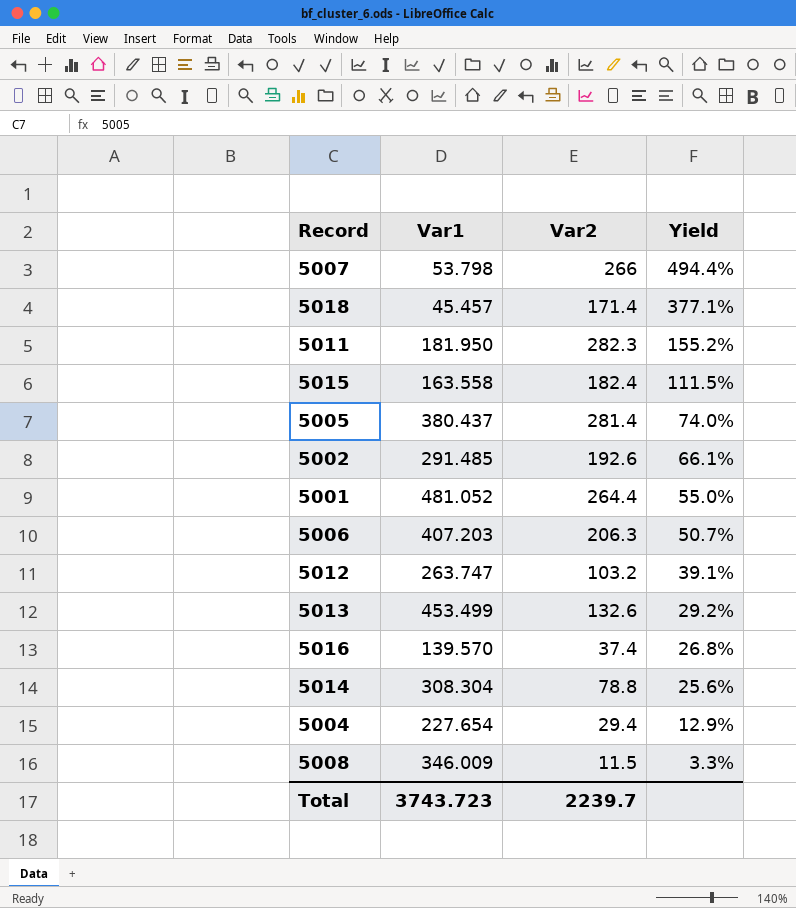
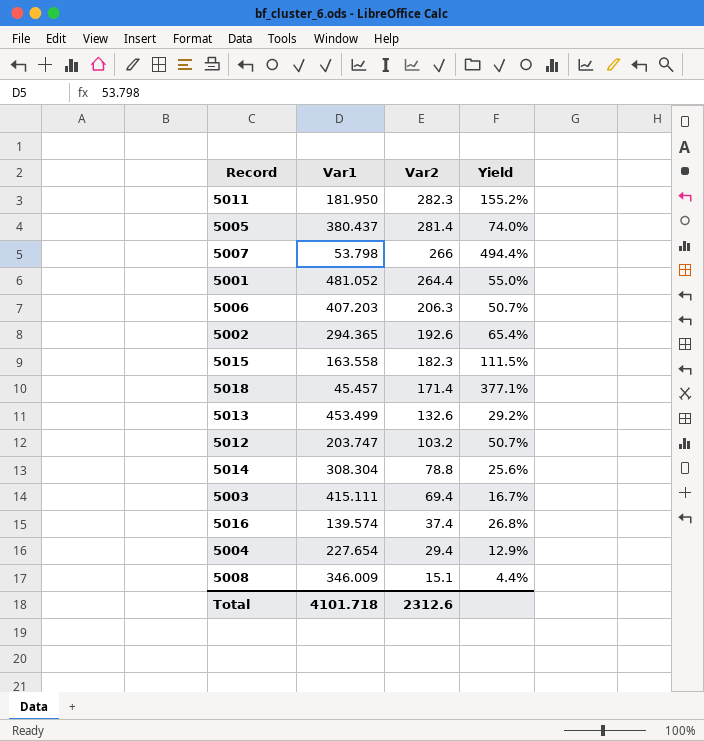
row order: Yield descending -> Var2 descending
5002 | Var1: 291.485 -> 294.365
5002 | Yield: 66.1% -> 65.4%
5015 | Var2: 182.4 -> 182.3
5012 | Var1: 263.747 -> 203.747
5012 | Yield: 39.1% -> 50.7%
row 5003: none -> 415.111 | 69.4 | 16.7%
5016 | Var1: 139.570 -> 139.574
5008 | Var2: 11.5 -> 15.1
5008 | Yield: 3.3% -> 4.4%
Total | Var1: 3743.723 -> 4101.718
Total | Var2: 2239.7 -> 2312.6

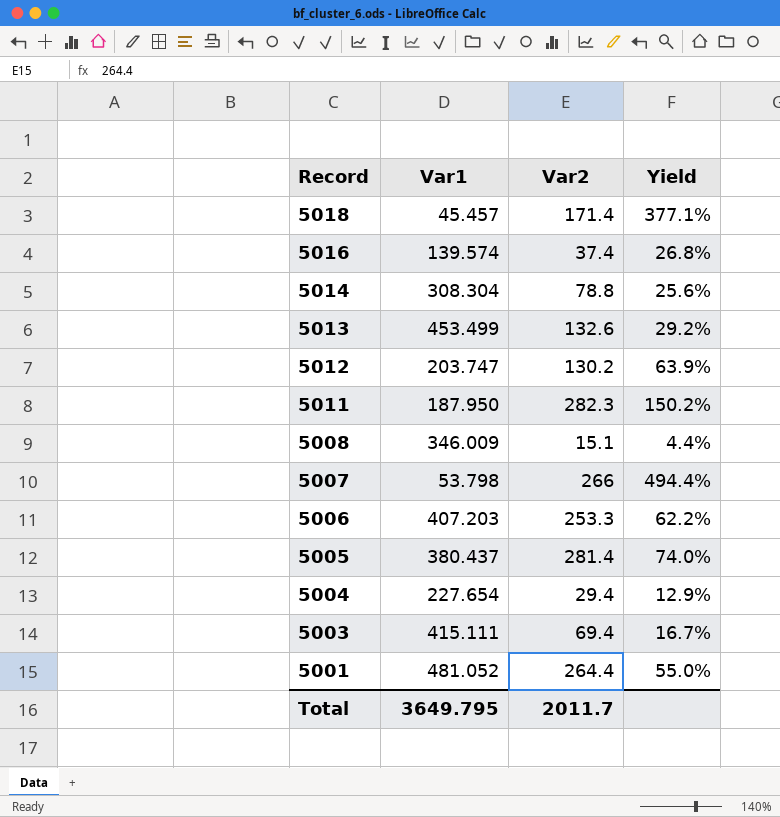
row order: Var2 descending -> Record descending
row 5002: 294.365 | 192.6 | 65.4% -> none
row 5015: 163.558 | 182.3 | 111.5% -> none
5012 | Var2: 103.2 -> 130.2
5012 | Yield: 50.7% -> 63.9%
5011 | Var1: 181.950 -> 187.950
5011 | Yield: 155.2% -> 150.2%
5006 | Var2: 206.3 -> 253.3
5006 | Yield: 50.7% -> 62.2%
Total | Var1: 4101.718 -> 3649.795
Total | Var2: 2312.6 -> 2011.7

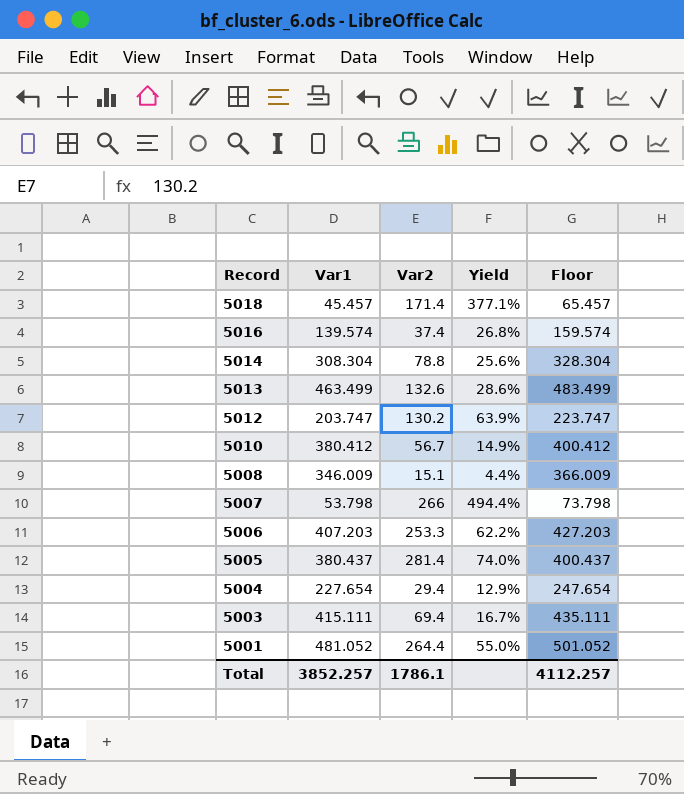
column Floor | formula: none -> [Var1] + 20
row 5011: 187.950 | 282.3 | 150.2% -> none
5013 | Var1: 453.499 -> 463.499
5013 | Yield: 29.2% -> 28.6%
row 5010: none -> 380.412 | 56.7 | 14.9% | 400.412
Total | Var1: 3649.795 -> 3852.257
Total | Var2: 2011.7 -> 1786.1

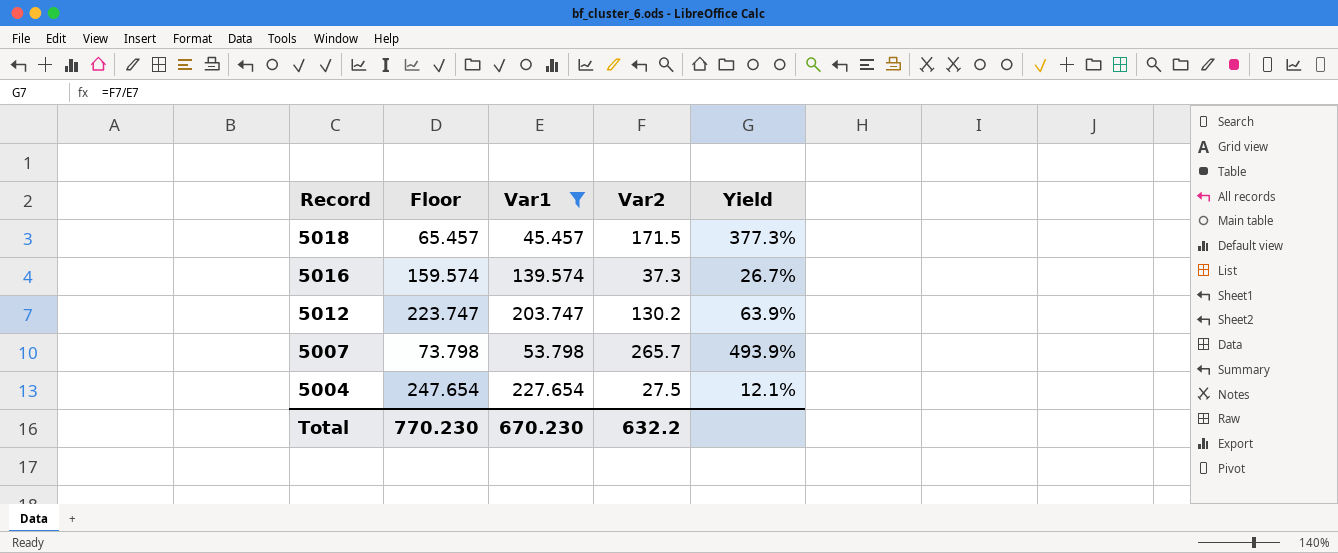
filter: none -> Var1 <= 227.654
column Floor | position: 5 -> 2
5018 | Var2: 171.4 -> 171.5
5018 | Yield: 377.1% -> 377.3%
5016 | Var2: 37.4 -> 37.3
5016 | Yield: 26.8% -> 26.7%
5007 | Var2: 266 -> 265.7
5007 | Yield: 494.4% -> 493.9%
5004 | Var2: 29.4 -> 27.5
5004 | Yield: 12.9% -> 12.1%
Total | Floor: 4112.257 -> 770.230
Total | Var1: 3852.257 -> 670.230
Total | Var2: 1786.1 -> 632.2

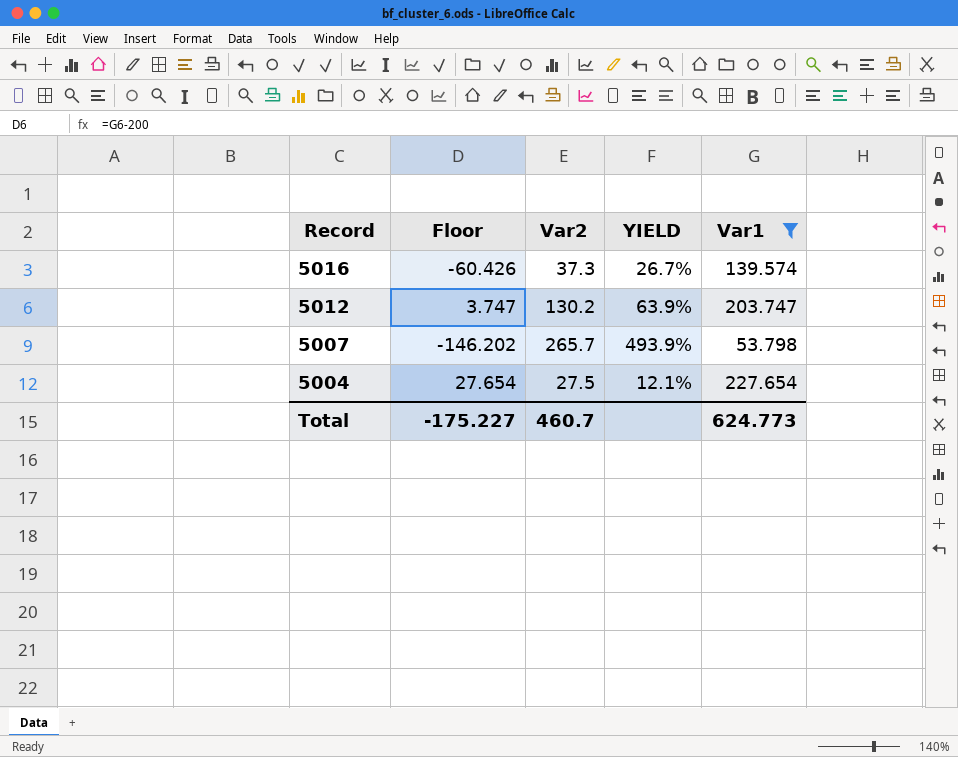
column Floor | formula: [Var1] + 20 -> [Var1] - 200
column name: Yield -> YIELD
column Var1 | position: 3 -> 5
row 5018: 65.457 | 45.457 | 171.5 | 377.3% -> none
Total | Floor: 770.230 -> -175.227
Total | Var2: 632.2 -> 460.7
Total | Var1: 670.230 -> 624.773

